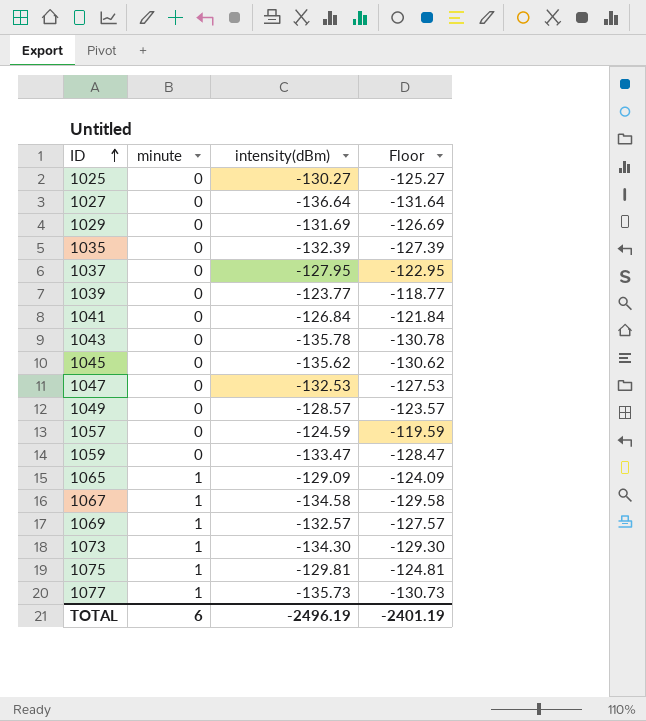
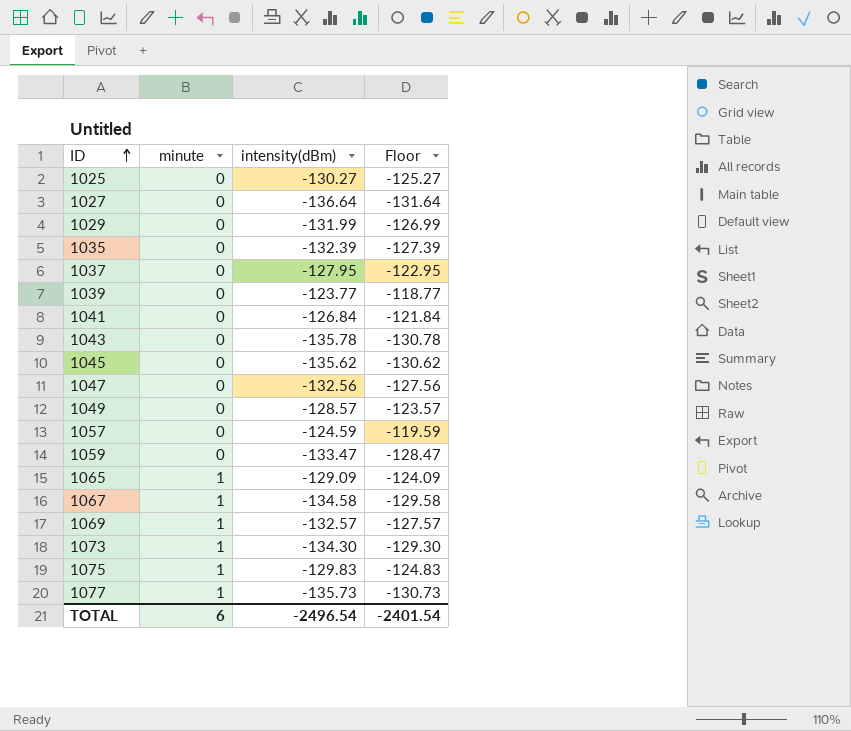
1029 | intensity(dBm): -131.69 -> -131.99
1029 | Floor: -126.69 -> -126.99
1047 | intensity(dBm): -132.53 -> -132.56
1047 | Floor: -127.53 -> -127.56
1075 | intensity(dBm): -129.81 -> -129.83
1075 | Floor: -124.81 -> -124.83
TOTAL | intensity(dBm): -2496.19 -> -2496.54
TOTAL | Floor: -2401.19 -> -2401.54

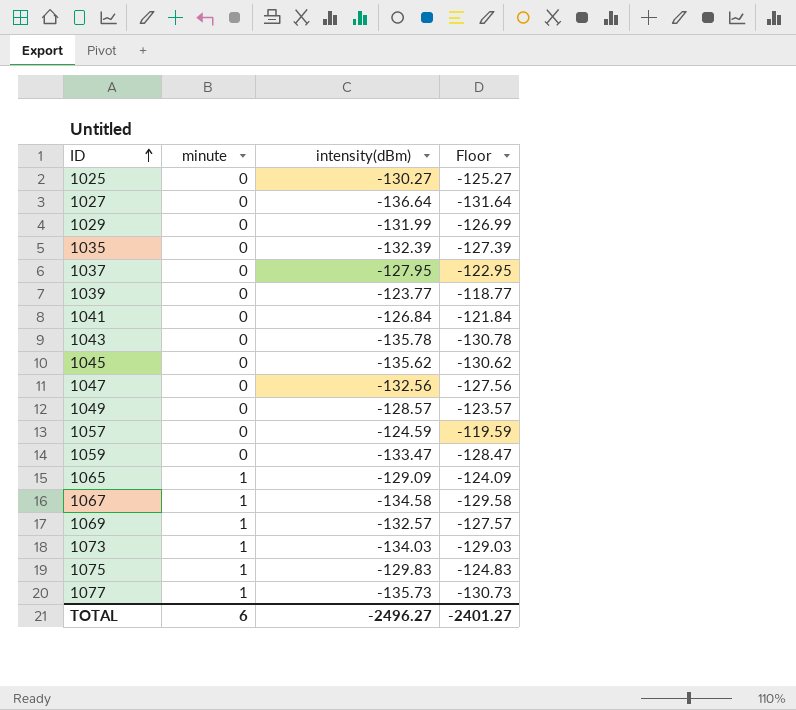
1073 | intensity(dBm): -134.30 -> -134.03
1073 | Floor: -129.30 -> -129.03
TOTAL | intensity(dBm): -2496.54 -> -2496.27
TOTAL | Floor: -2401.54 -> -2401.27

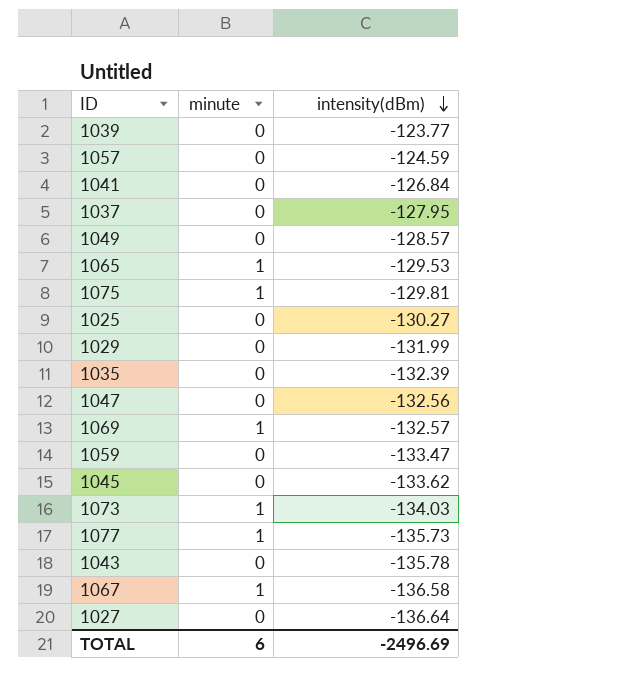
row order: ID ascending -> intensity(dBm) descending
column Floor | formula: [intensity(dBm)] + 5 -> none
1065 | intensity(dBm): -129.09 -> -129.53
1075 | intensity(dBm): -129.83 -> -129.81
1045 | intensity(dBm): -135.62 -> -133.62
1067 | intensity(dBm): -134.58 -> -136.58
TOTAL | intensity(dBm): -2496.27 -> -2496.69

